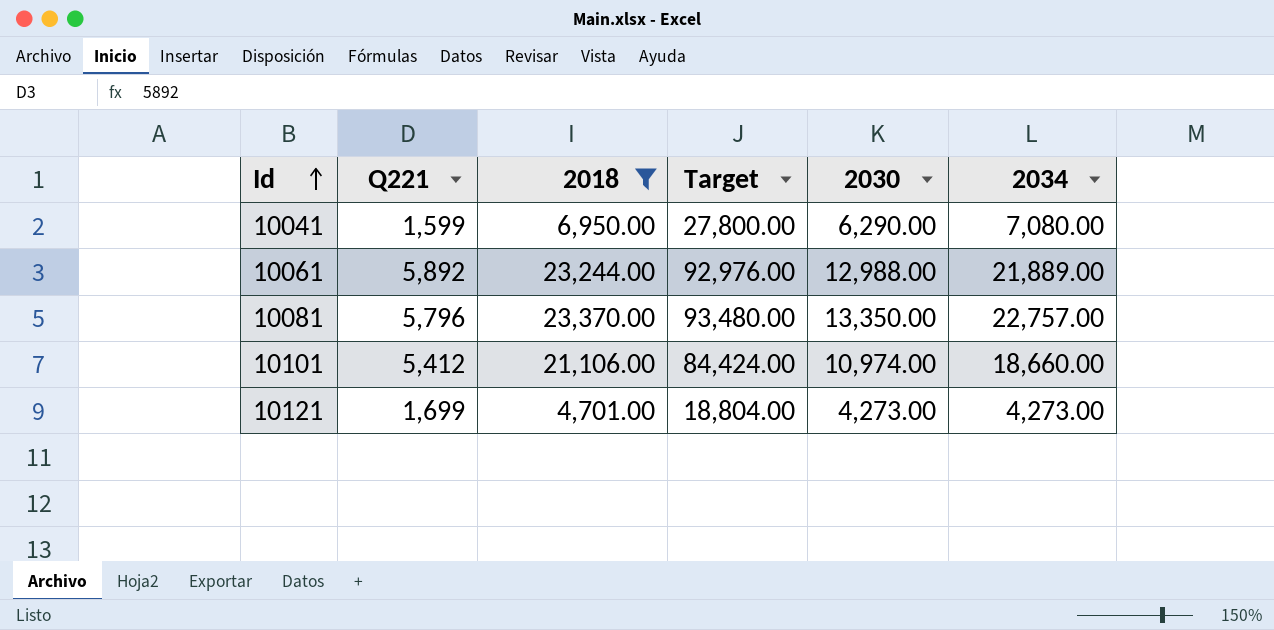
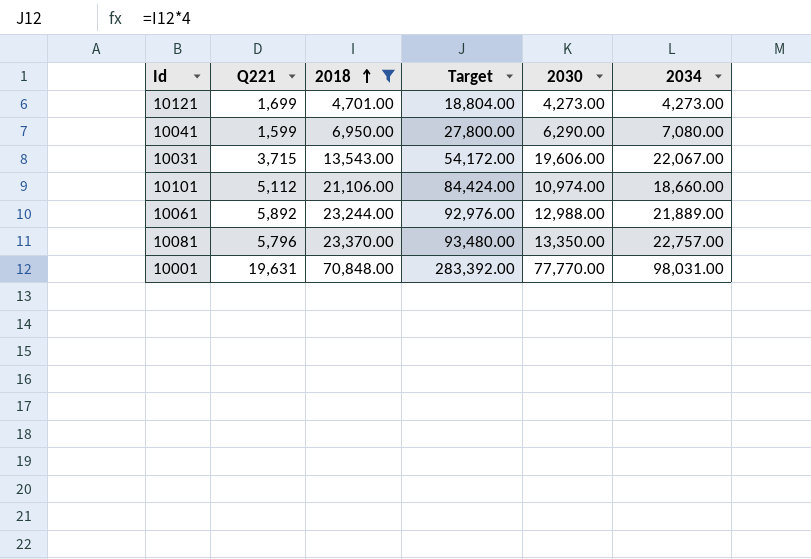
row order: Id ascending -> 2018 ascending
row 10031: none -> 3,715 | 13,543.00 | 54,172.00 | 19,606.00 | 22,067.00
10101 | Q221: 5,412 -> 5,112
row 10001: none -> 19,631 | 70,848.00 | 283,392.00 | 77,770.00 | 98,031.00

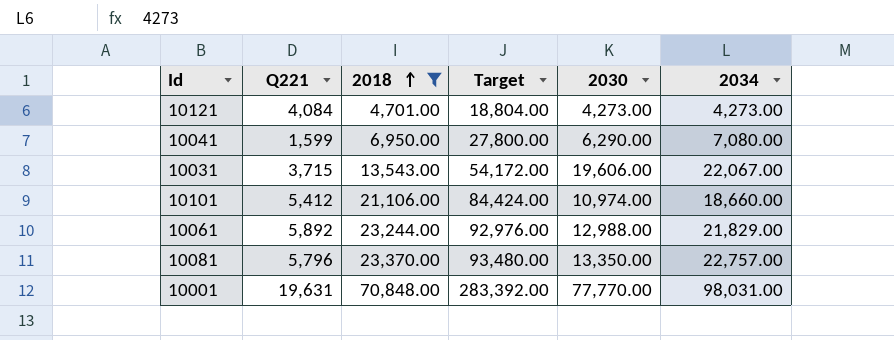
10121 | Q221: 1,699 -> 4,084
10101 | Q221: 5,112 -> 5,412
10061 | 2034: 21,889.00 -> 21,829.00

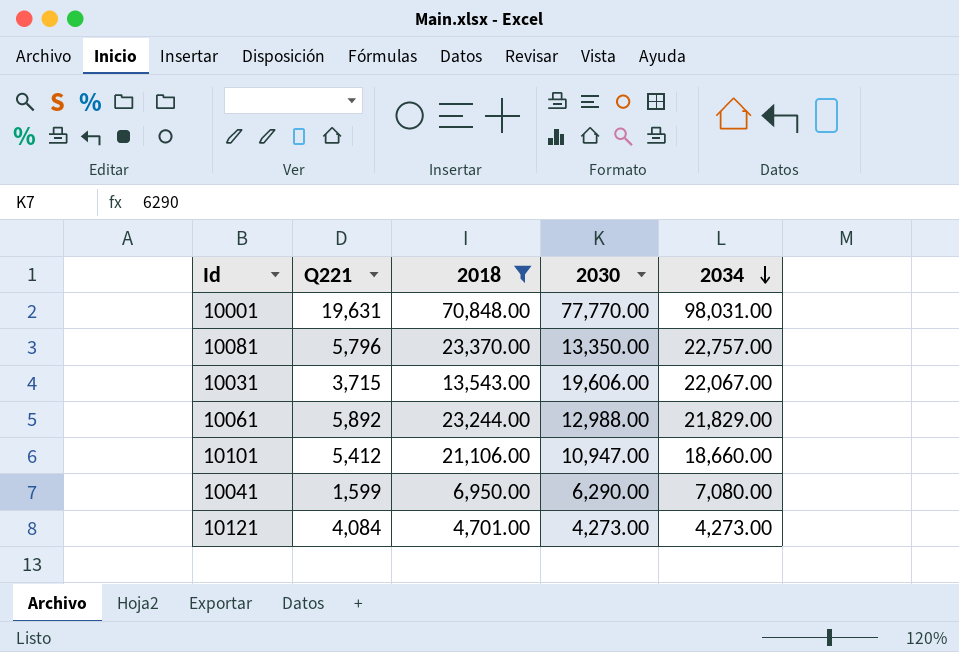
row order: 2018 ascending -> 2034 descending
column Target | formula: [2018] * 4 -> none
10101 | 2030: 10,974.00 -> 10,947.00

